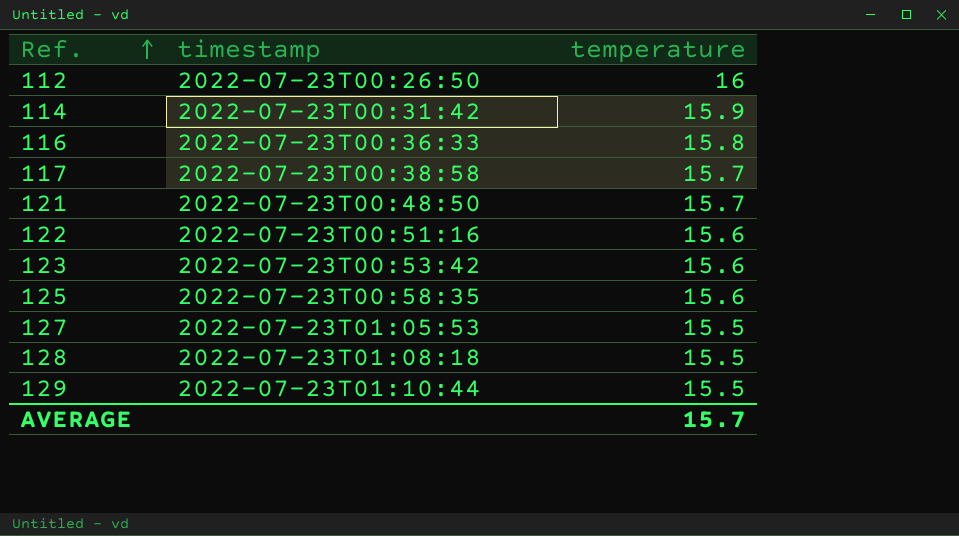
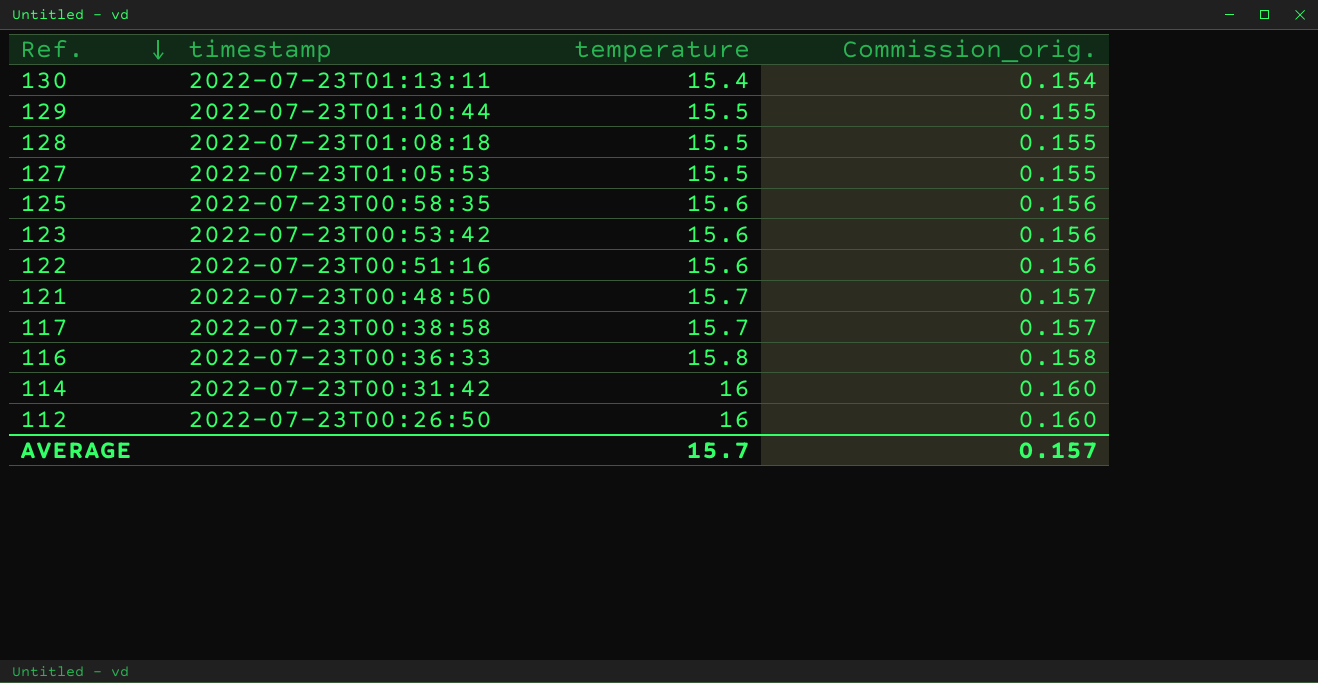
row order: Ref. ascending -> Ref. descending
column Commission_orig. | formula: none -> [temperature] * 0.01
row 130: none -> 2022-07-23T01:13:11 | 15.4 | 0.154
114 | temperature: 15.9 -> 16

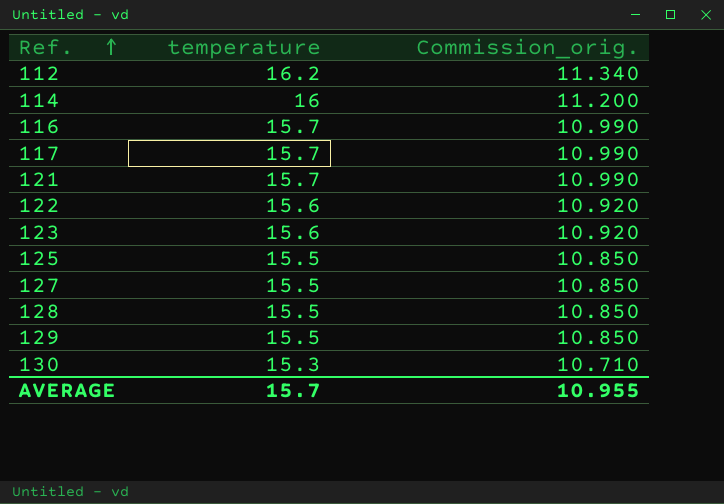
row order: Ref. descending -> Ref. ascending
column timestamp | position: 2 -> none
column Commission_orig. | formula: [temperature] * 0.01 -> [temperature] * 0.7
112 | temperature: 16 -> 16.2
116 | temperature: 15.8 -> 15.7
125 | temperature: 15.6 -> 15.5
130 | temperature: 15.4 -> 15.3
AVERAGE | Commission_orig.: 0.157 -> 10.955

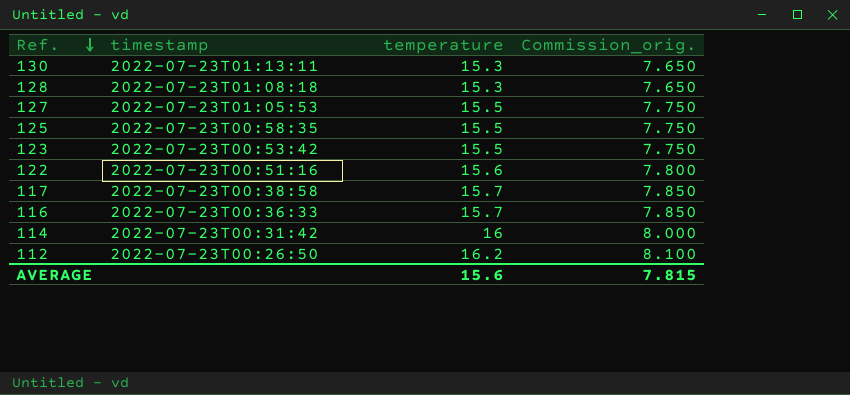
row order: Ref. ascending -> Ref. descending
column timestamp | position: none -> 2
column Commission_orig. | formula: [temperature] * 0.7 -> [temperature] * 0.5
row 121: 15.7 | 10.990 -> none
row 129: 15.5 | 10.850 -> none
128 | temperature: 15.5 -> 15.3
123 | temperature: 15.6 -> 15.5
AVERAGE | temperature: 15.7 -> 15.6
AVERAGE | Commission_orig.: 10.955 -> 7.815

